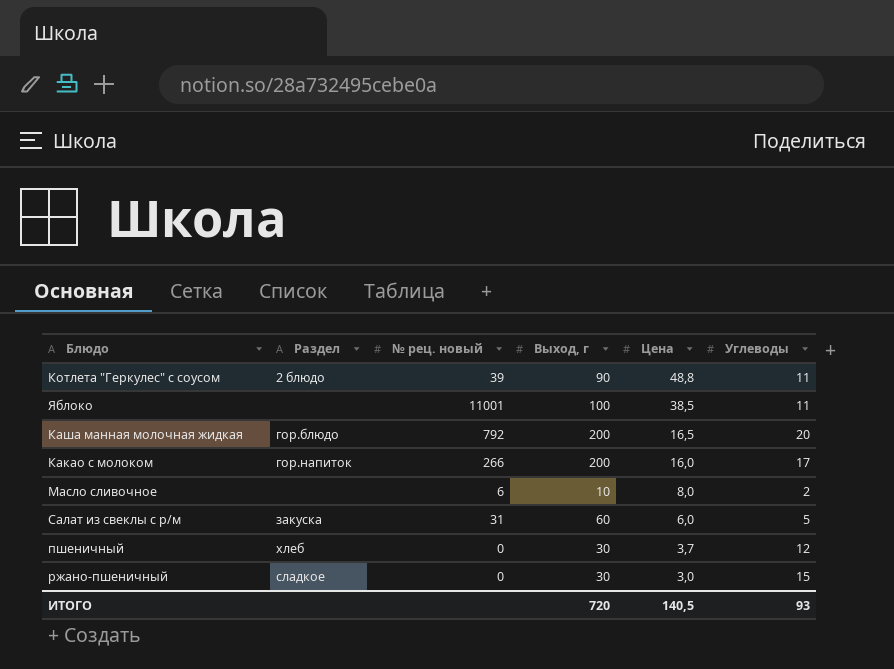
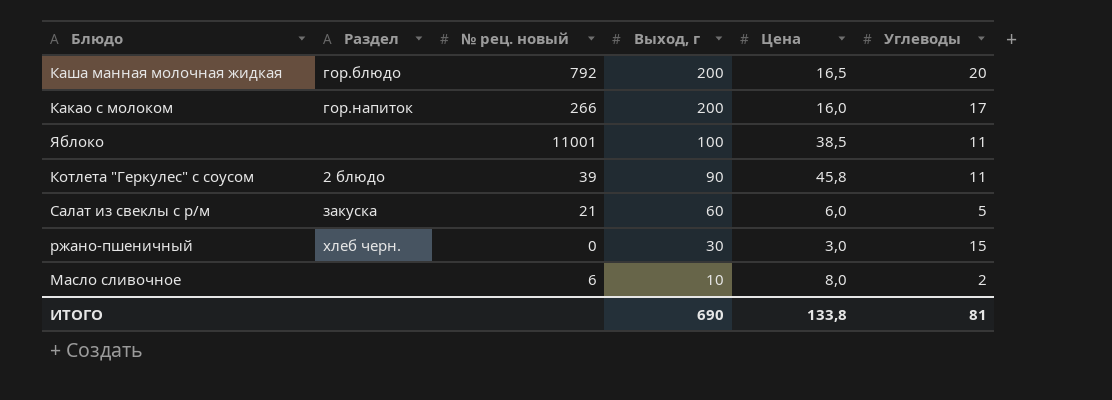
row order: Цена descending -> Выход, г descending
row пшеничный: хлеб | 0 | 30 | 3,7 | 12 -> none
Котлета "Геркулес" с соусом | Цена: 48,8 -> 45,8
Салат из свеклы с р/м | № рец. новый: 31 -> 21
ржано-пшеничный | Раздел: сладкое -> хлеб черн.
ИТОГО | Выход, г: 720 -> 690
ИТОГО | Цена: 140,5 -> 133,8
ИТОГО | Углеводы: 93 -> 81

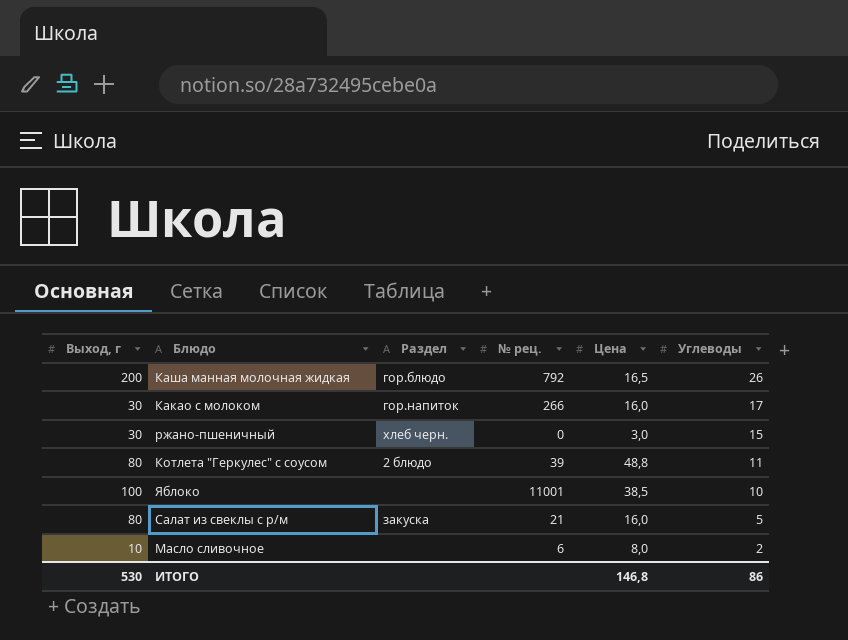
row order: Выход, г descending -> Углеводы descending
column Выход, г | position: 4 -> 1
column name: № рец. новый -> № рец.
Каша манная молочная жидкая | Углеводы: 20 -> 26
Какао с молоком | Выход, г: 200 -> 30
Котлета "Геркулес" с соусом | Выход, г: 90 -> 80
Котлета "Геркулес" с соусом | Цена: 45,8 -> 48,8
Яблоко | Углеводы: 11 -> 10
Салат из свеклы с р/м | Выход, г: 60 -> 80
Салат из свеклы с р/м | Цена: 6,0 -> 16,0
ИТОГО | Выход, г: 690 -> 530
ИТОГО | Цена: 133,8 -> 146,8
ИТОГО | Углеводы: 81 -> 86

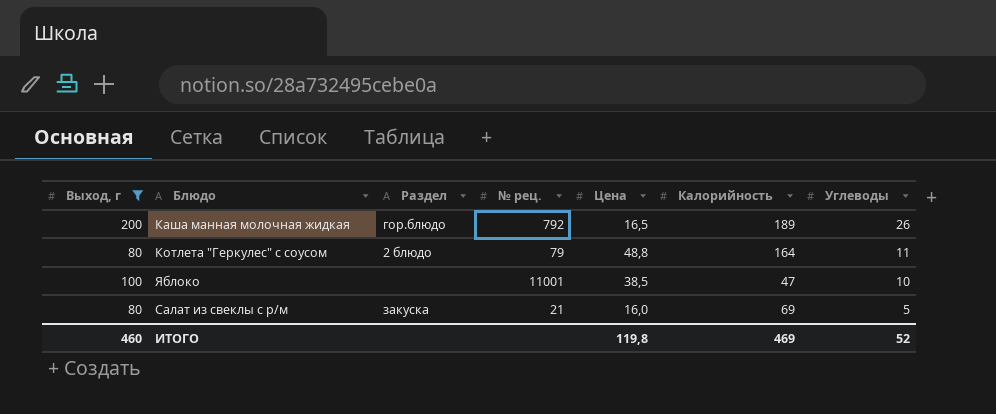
filter: none -> Выход, г >= 80
column Калорийность | position: none -> 6
Котлета "Геркулес" с соусом | № рец.: 39 -> 79
ИТОГО | Выход, г: 530 -> 460
ИТОГО | Цена: 146,8 -> 119,8
ИТОГО | Углеводы: 86 -> 52

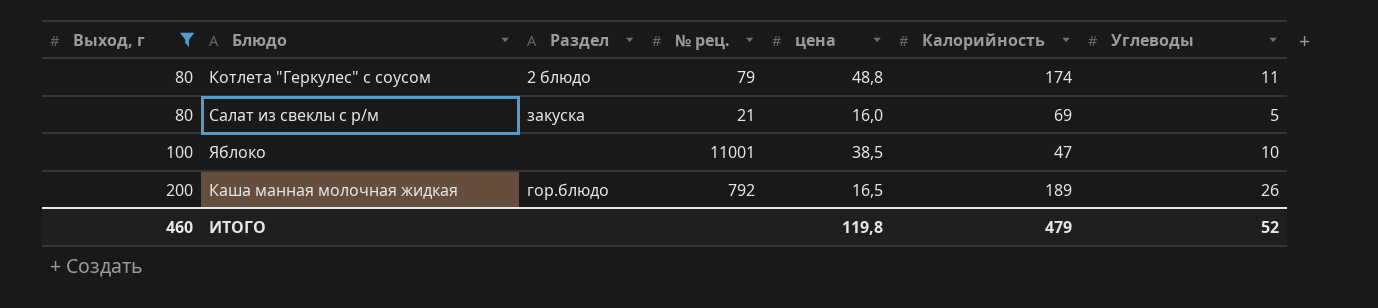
row order: Углеводы descending -> Выход, г ascending
column name: Цена -> цена
Котлета "Геркулес" с соусом | Калорийность: 164 -> 174
ИТОГО | Калорийность: 469 -> 479

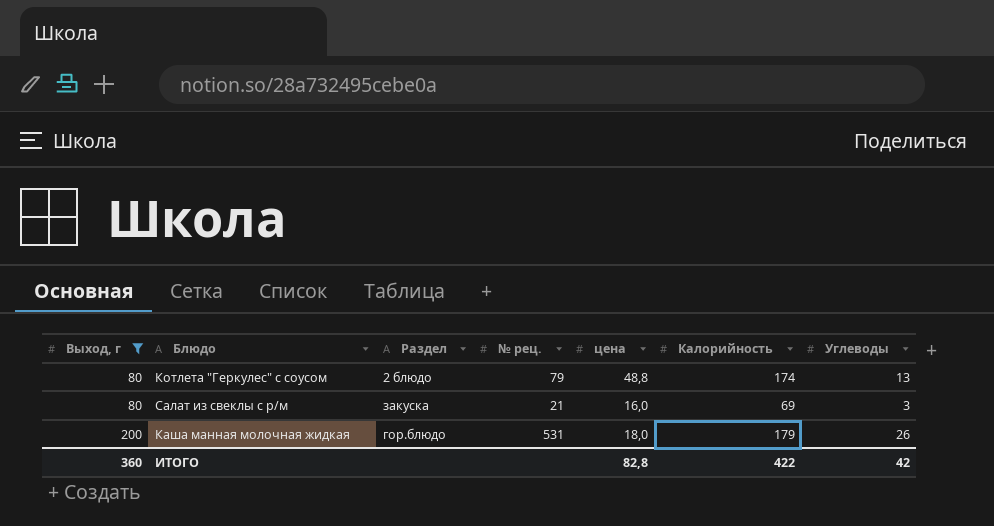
row Яблоко: 100 | none | 11001 | 38,5 | 47 | 10 -> none
Котлета "Геркулес" с соусом | Углеводы: 11 -> 13
Салат из свеклы с р/м | Углеводы: 5 -> 3
Каша манная молочная жидкая | № рец.: 792 -> 531
Каша манная молочная жидкая | цена: 16,5 -> 18,0
Каша манная молочная жидкая | Калорийность: 189 -> 179
ИТОГО | Выход, г: 460 -> 360
ИТОГО | цена: 119,8 -> 82,8
ИТОГО | Калорийность: 479 -> 422
ИТОГО | Углеводы: 52 -> 42

